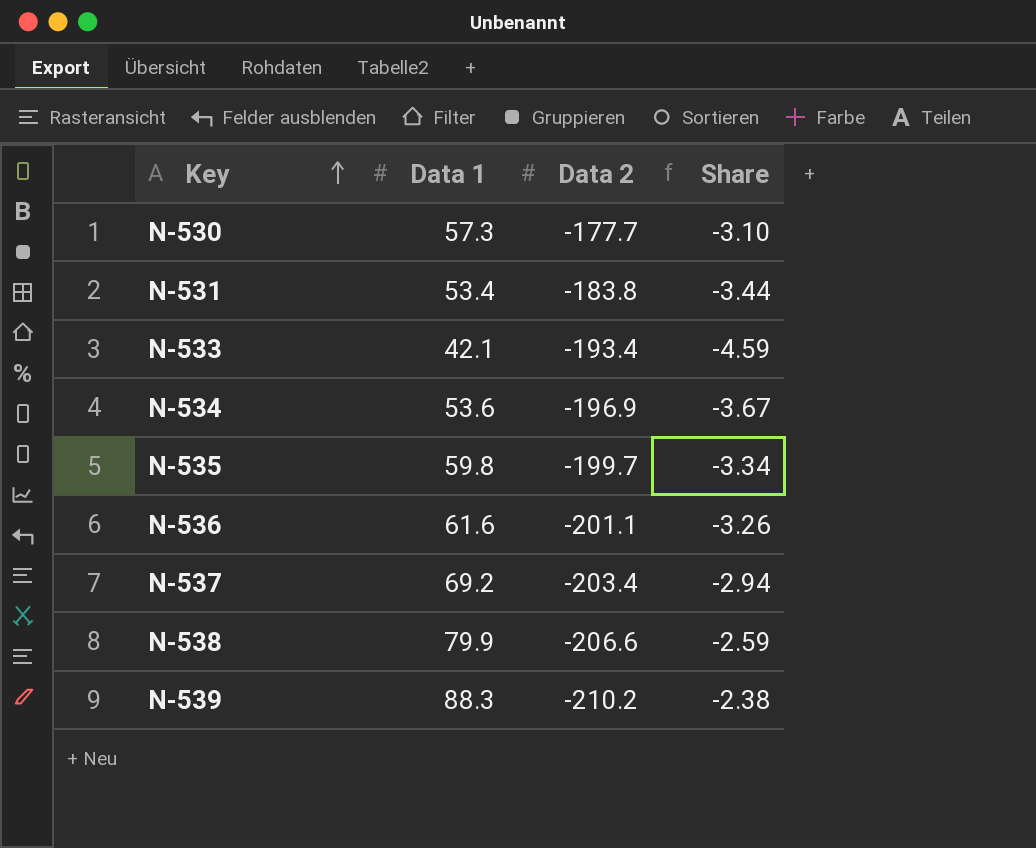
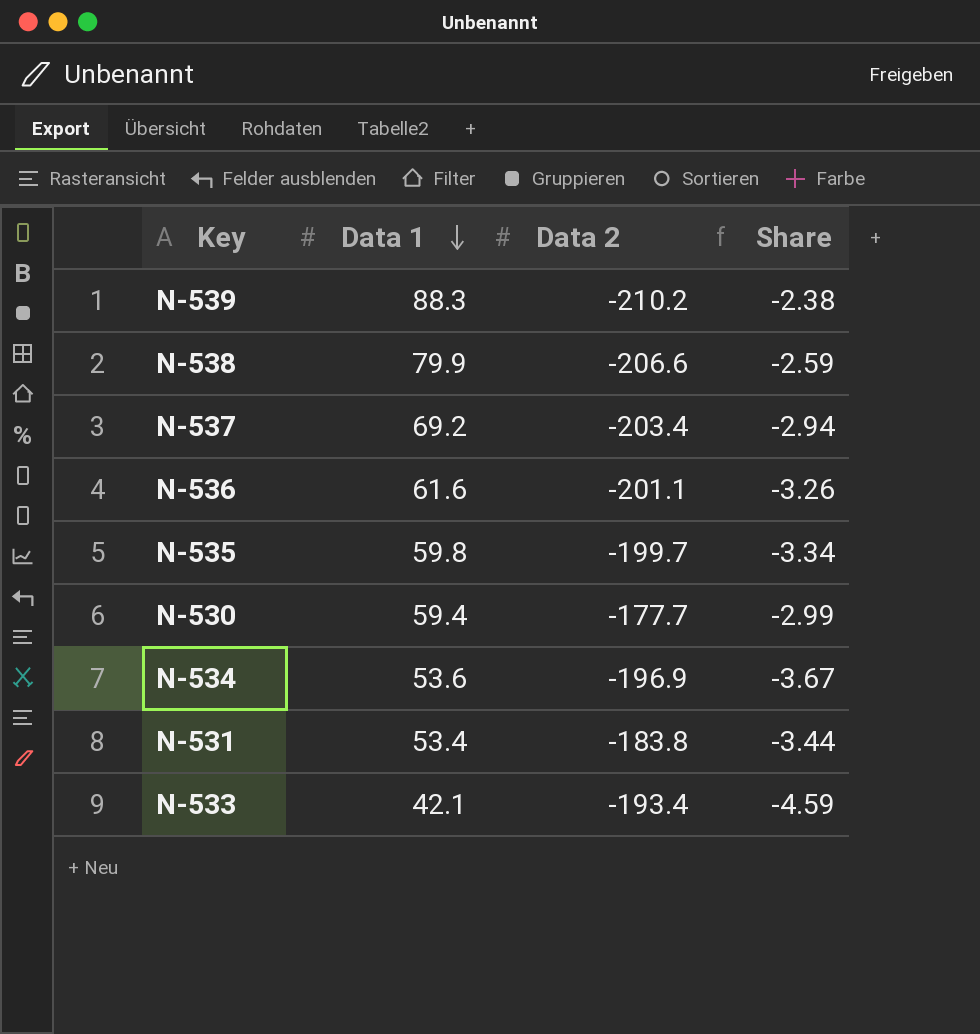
row order: Key ascending -> Data 1 descending
N-530 | Data 1: 57.3 -> 59.4
N-530 | Share: -3.10 -> -2.99

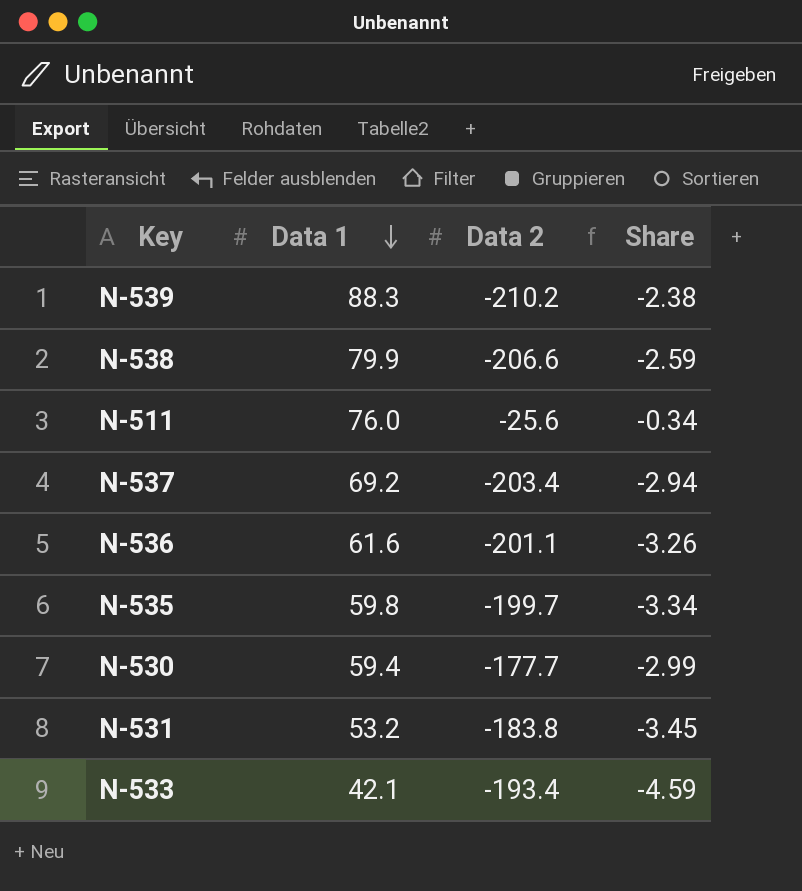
row N-534: 53.6 | -196.9 | -3.67 -> none
row N-511: none -> 76.0 | -25.6 | -0.34
N-531 | Data 1: 53.4 -> 53.2
N-531 | Share: -3.44 -> -3.45

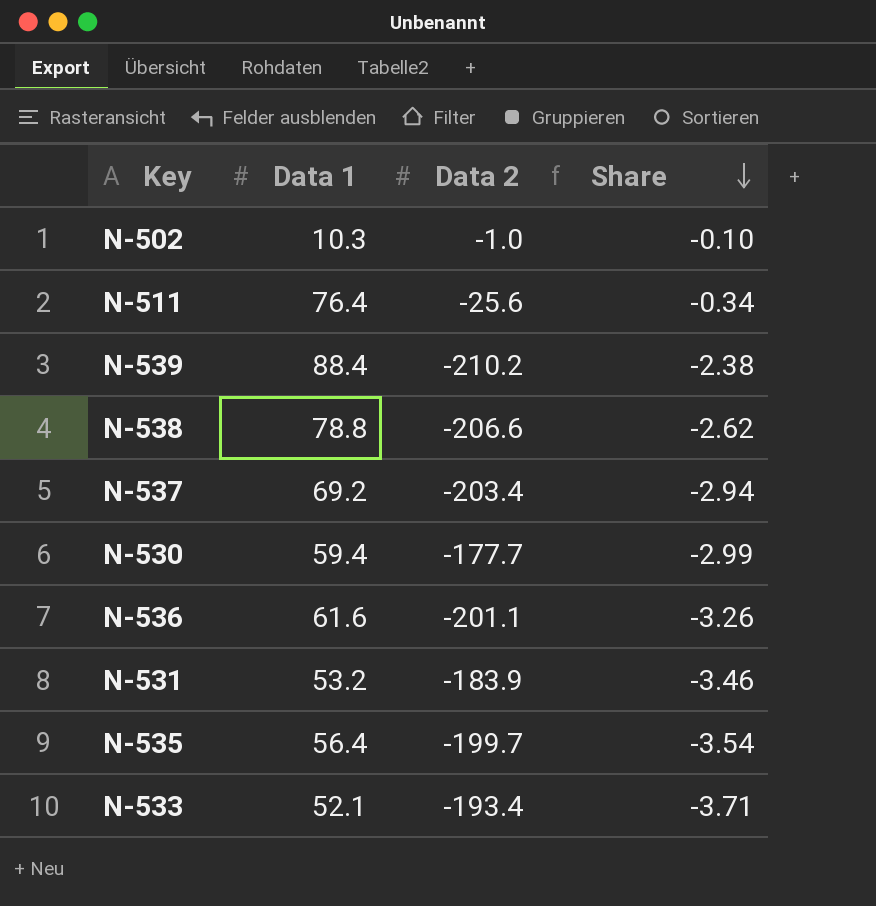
row order: Data 1 descending -> Share descending
row N-502: none -> 10.3 | -1.0 | -0.10
N-511 | Data 1: 76.0 -> 76.4
N-539 | Data 1: 88.3 -> 88.4
N-538 | Data 1: 79.9 -> 78.8
N-538 | Share: -2.59 -> -2.62
N-531 | Data 2: -183.8 -> -183.9
N-531 | Share: -3.45 -> -3.46
N-535 | Data 1: 59.8 -> 56.4
N-535 | Share: -3.34 -> -3.54
N-533 | Data 1: 42.1 -> 52.1
N-533 | Share: -4.59 -> -3.71

